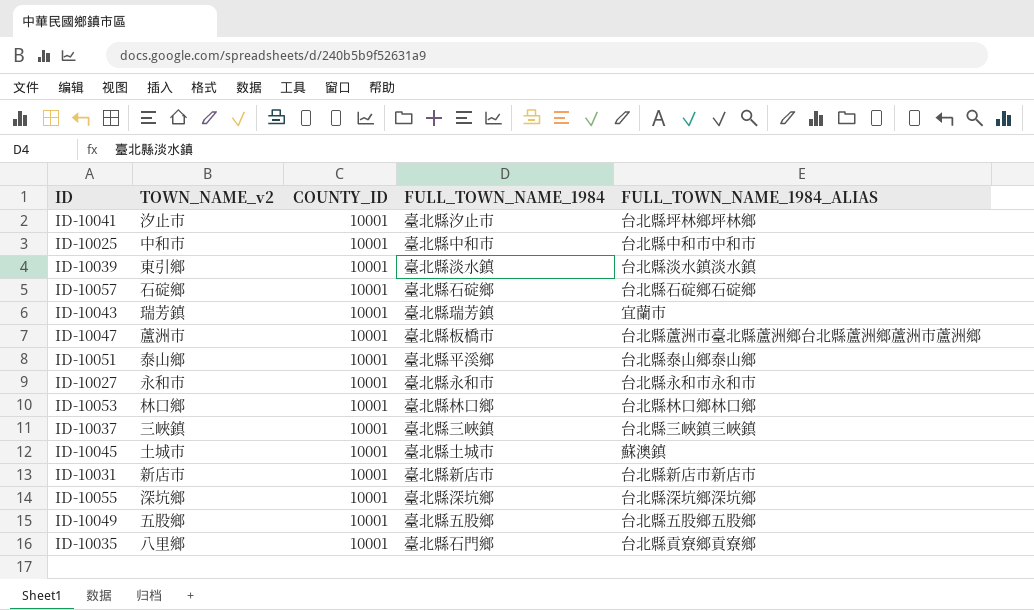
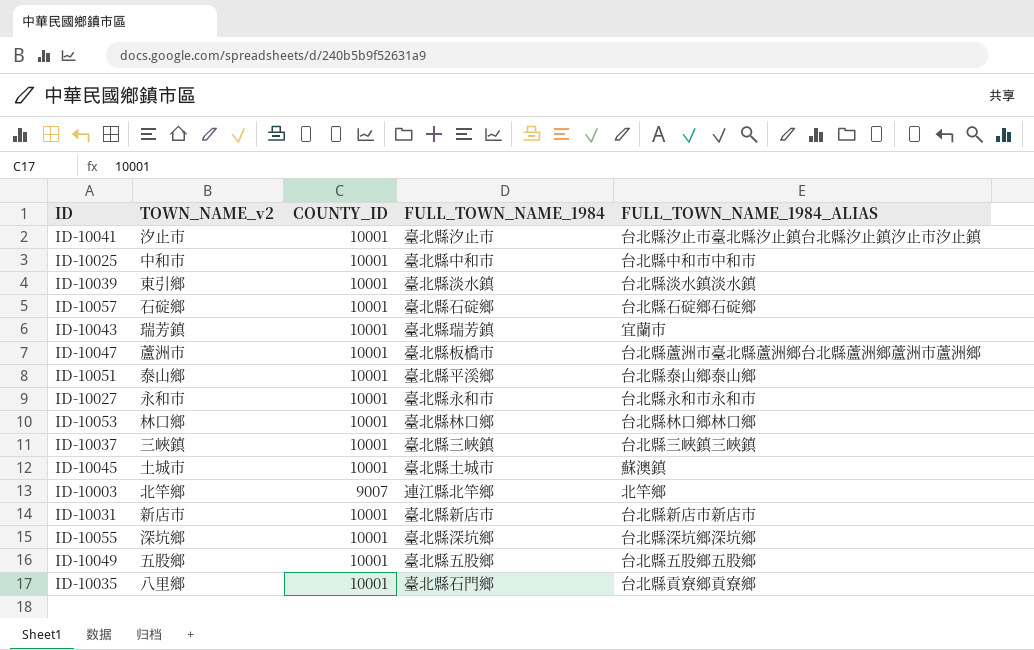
ID-10041 | FULL_TOWN_NAME_1984_ALIAS: 台北縣坪林鄉坪林鄉 -> 台北縣汐止市臺北縣汐止鎮台北縣汐止鎮汐止市汐止鎮
row ID-10003: none -> 北竿鄉 | 9007 | 連江縣北竿鄉 | 北竿鄉

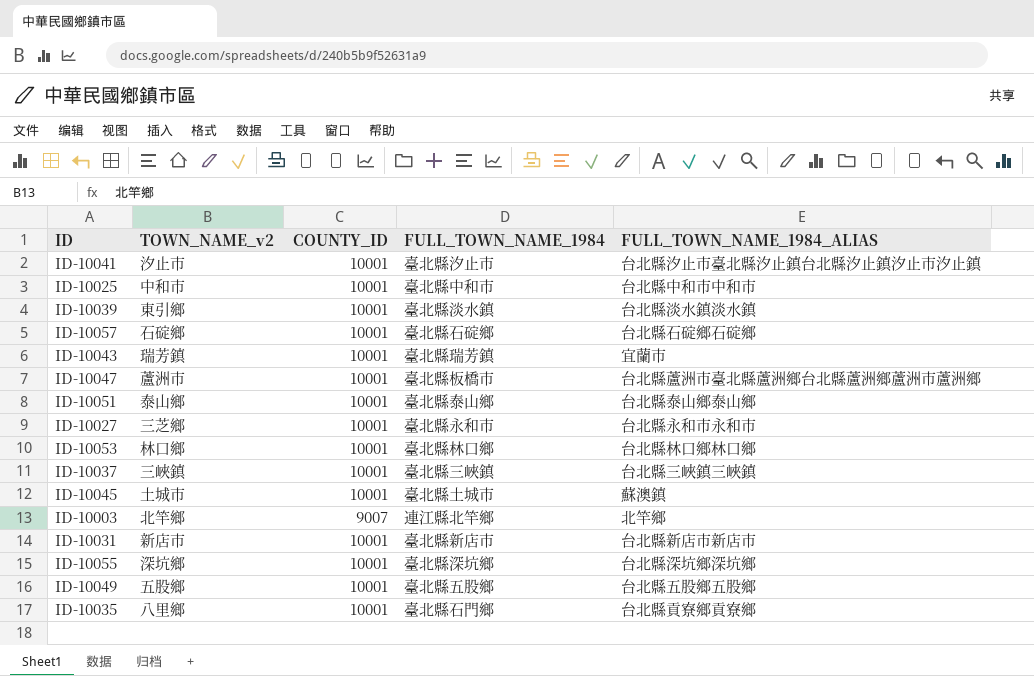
ID-10051 | FULL_TOWN_NAME_1984: 臺北縣平溪鄉 -> 臺北縣泰山鄉
ID-10027 | TOWN_NAME_v2: 永和市 -> 三芝鄉

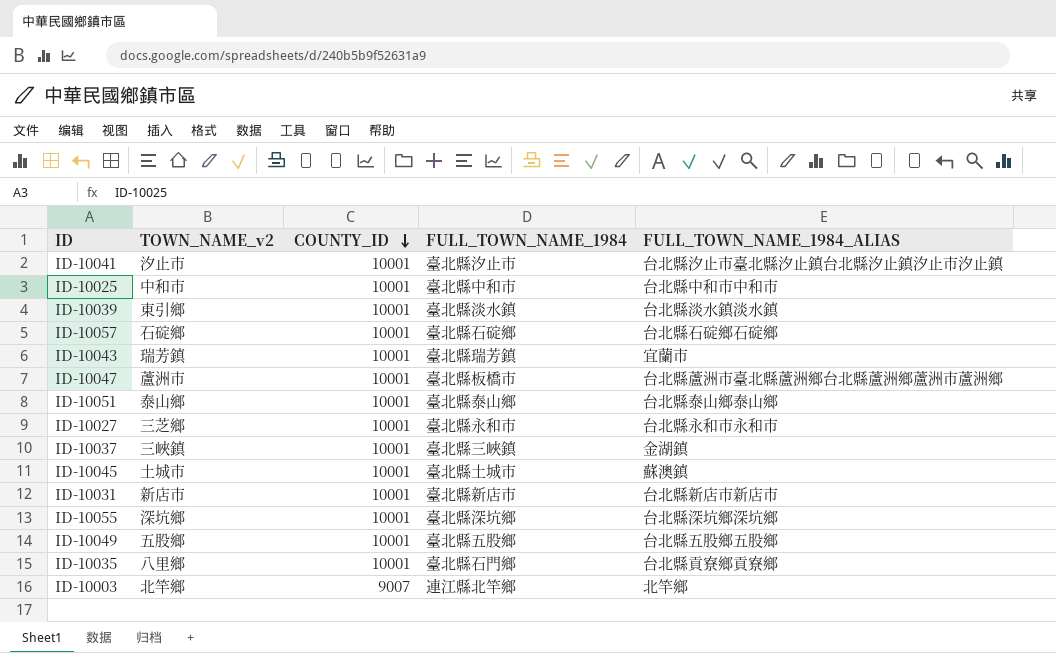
row order: none -> COUNTY_ID descending
row ID-10053: 林口鄉 | 10001 | 臺北縣林口鄉 | 台北縣林口鄉林口鄉 -> none
ID-10037 | FULL_TOWN_NAME_1984_ALIAS: 台北縣三峽鎮三峽鎮 -> 金湖鎮

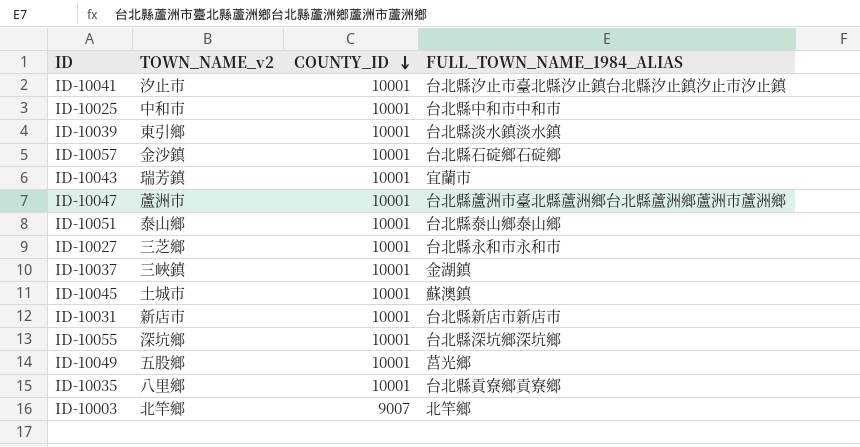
column FULL_TOWN_NAME_1984 | position: 4 -> none
ID-10057 | TOWN_NAME_v2: 石碇鄉 -> 金沙鎮
ID-10049 | FULL_TOWN_NAME_1984_ALIAS: 台北縣五股鄉五股鄉 -> 莒光鄉

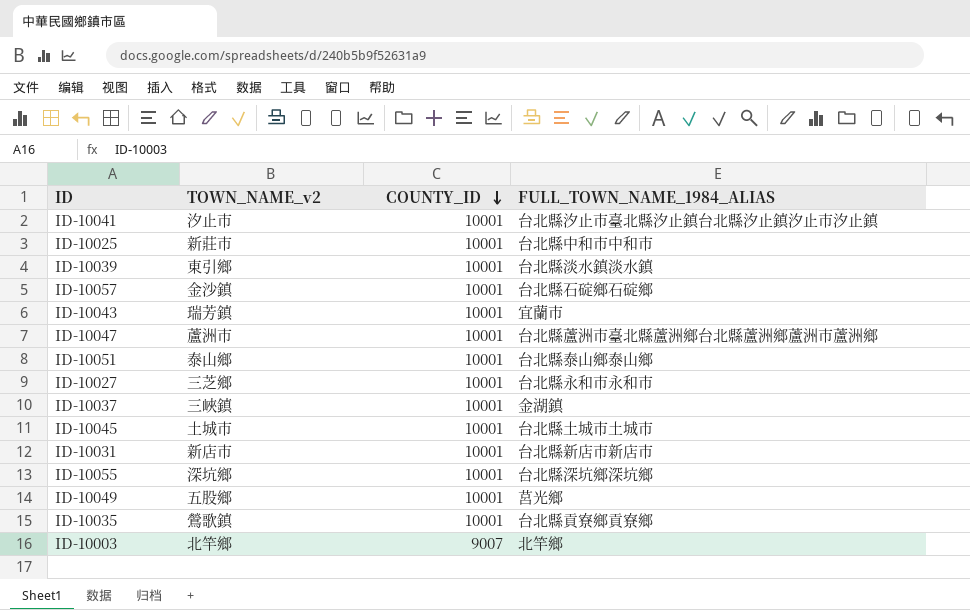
ID-10025 | TOWN_NAME_v2: 中和市 -> 新莊市
ID-10045 | FULL_TOWN_NAME_1984_ALIAS: 蘇澳鎮 -> 台北縣土城市土城市
ID-10035 | TOWN_NAME_v2: 八里鄉 -> 鶯歌鎮

